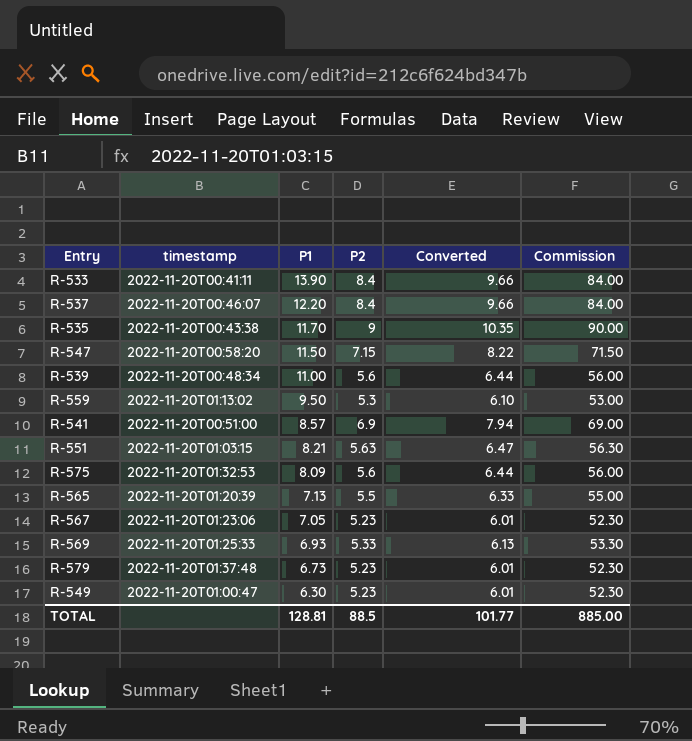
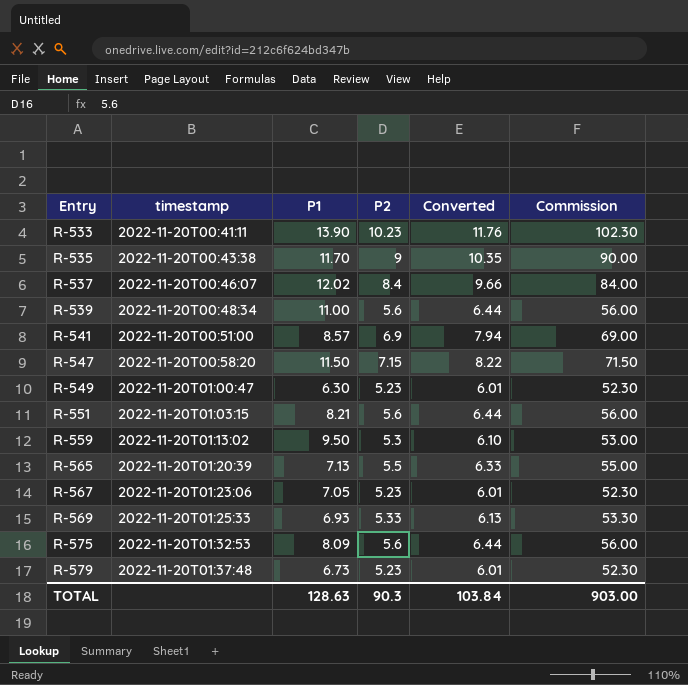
row order: P1 descending -> Entry ascending
R-533 | P2: 8.4 -> 10.23
R-533 | Converted: 9.66 -> 11.76
R-533 | Commission: 84.00 -> 102.30
R-537 | P1: 12.20 -> 12.02
R-551 | P2: 5.63 -> 5.6
R-551 | Converted: 6.47 -> 6.44
R-551 | Commission: 56.30 -> 56.00
TOTAL | P1: 128.81 -> 128.63
TOTAL | P2: 88.5 -> 90.3
TOTAL | Converted: 101.77 -> 103.84
TOTAL | Commission: 885.00 -> 903.00

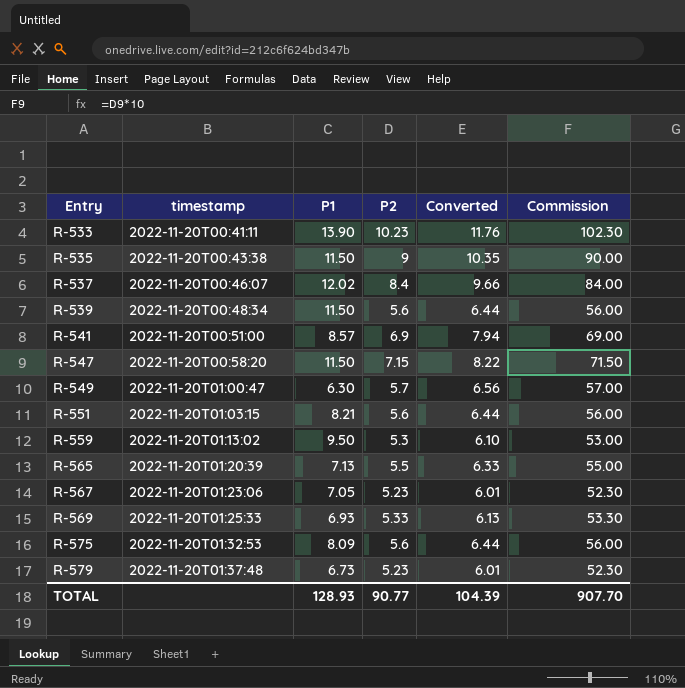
R-535 | P1: 11.70 -> 11.50
R-539 | P1: 11.00 -> 11.50
R-549 | P2: 5.23 -> 5.7
R-549 | Converted: 6.01 -> 6.56
R-549 | Commission: 52.30 -> 57.00
TOTAL | P1: 128.63 -> 128.93
TOTAL | P2: 90.3 -> 90.77
TOTAL | Converted: 103.84 -> 104.39
TOTAL | Commission: 903.00 -> 907.70

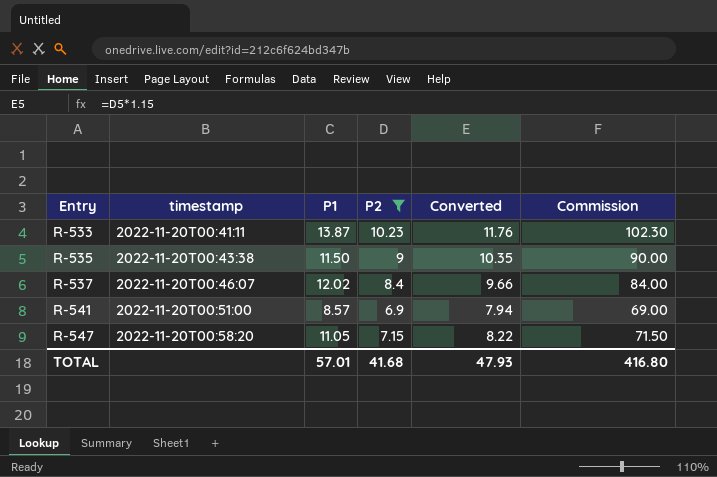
filter: none -> P2 >= 6.9
R-533 | P1: 13.90 -> 13.87
R-547 | P1: 11.50 -> 11.05
TOTAL | P1: 128.93 -> 57.01
TOTAL | P2: 90.77 -> 41.68
TOTAL | Converted: 104.39 -> 47.93
TOTAL | Commission: 907.70 -> 416.80

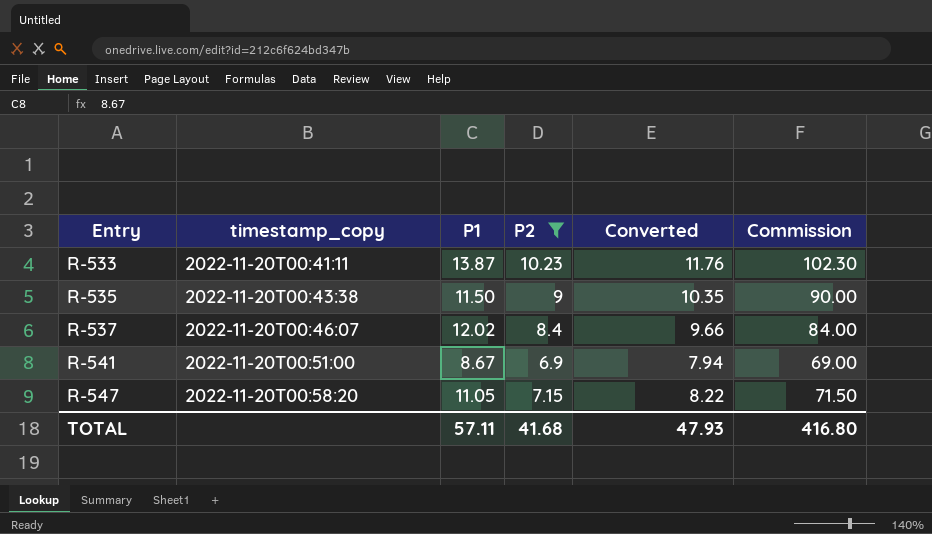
column name: timestamp -> timestamp_copy
R-541 | P1: 8.57 -> 8.67
TOTAL | P1: 57.01 -> 57.11

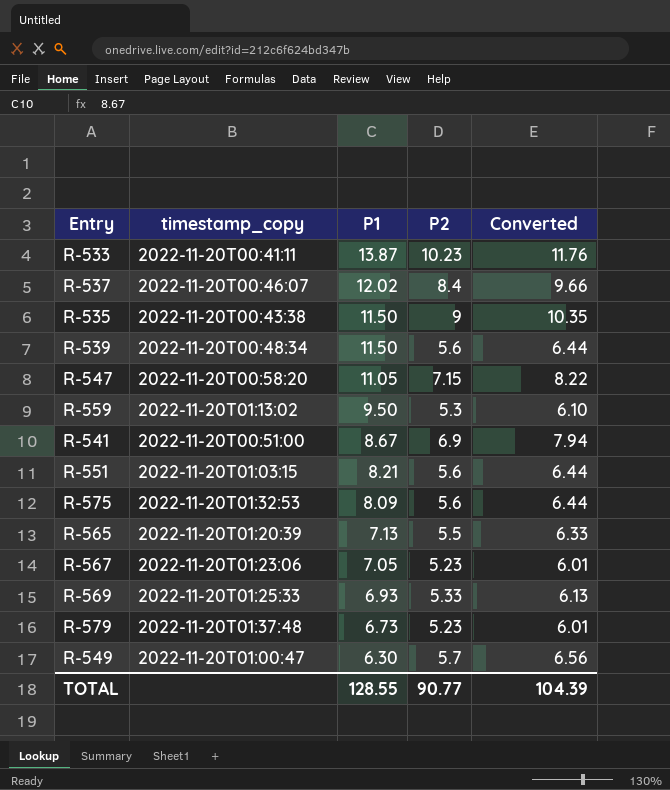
filter: P2 >= 6.9 -> none
row order: Entry ascending -> P1 descending
column Commission | formula: [P2] * 10 -> none
TOTAL | P1: 57.11 -> 128.55
TOTAL | P2: 41.68 -> 90.77
TOTAL | Converted: 47.93 -> 104.39

